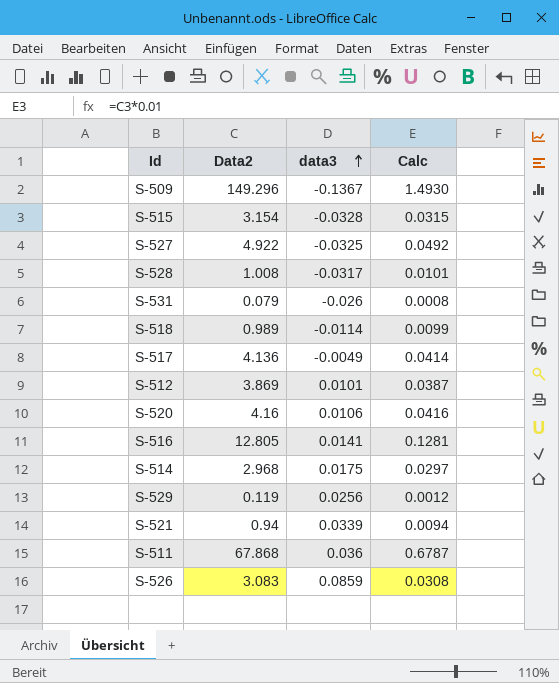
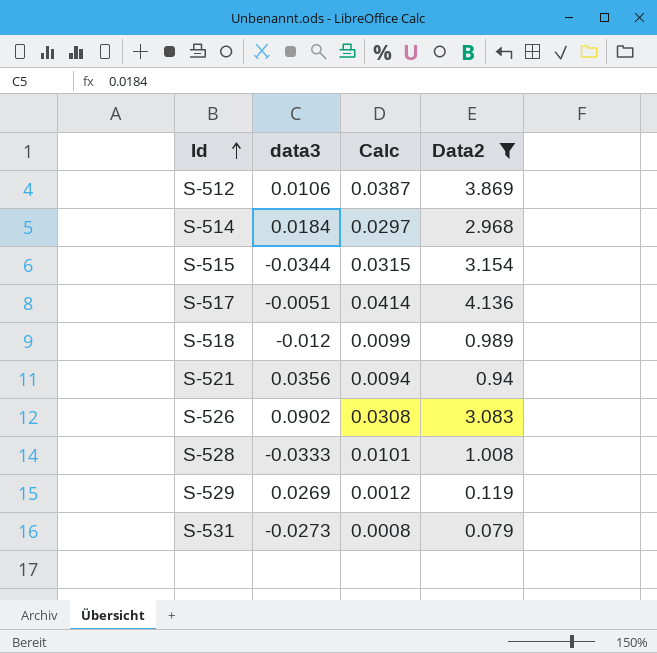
filter: none -> Data2 <= 4.136
row order: data3 ascending -> Id ascending
column Data2 | position: 2 -> 4
S-512 | data3: 0.0101 -> 0.0106
S-514 | data3: 0.0175 -> 0.0184
S-515 | data3: -0.0328 -> -0.0344
S-517 | data3: -0.0049 -> -0.0051
S-518 | data3: -0.0114 -> -0.012
S-521 | data3: 0.0339 -> 0.0356
S-526 | data3: 0.0859 -> 0.0902
S-528 | data3: -0.0317 -> -0.0333
S-529 | data3: 0.0256 -> 0.0269
S-531 | data3: -0.026 -> -0.0273

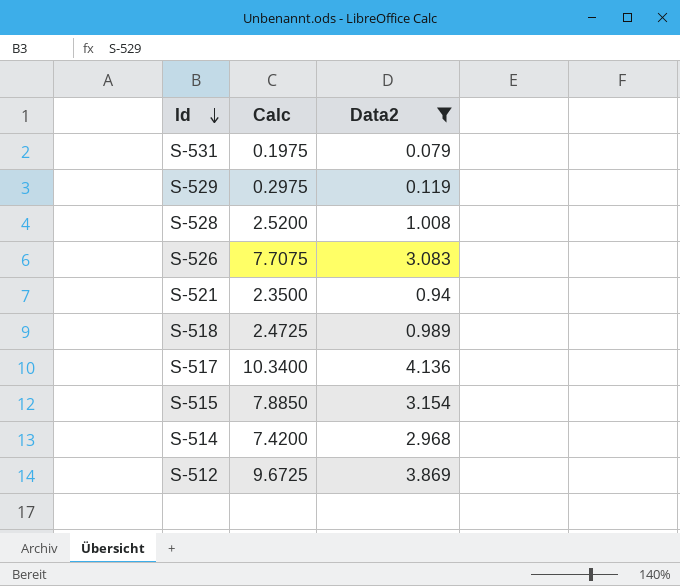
row order: Id ascending -> Id descending
column data3 | position: 2 -> none
column Calc | formula: [Data2] * 0.01 -> [Data2] * 2.5

